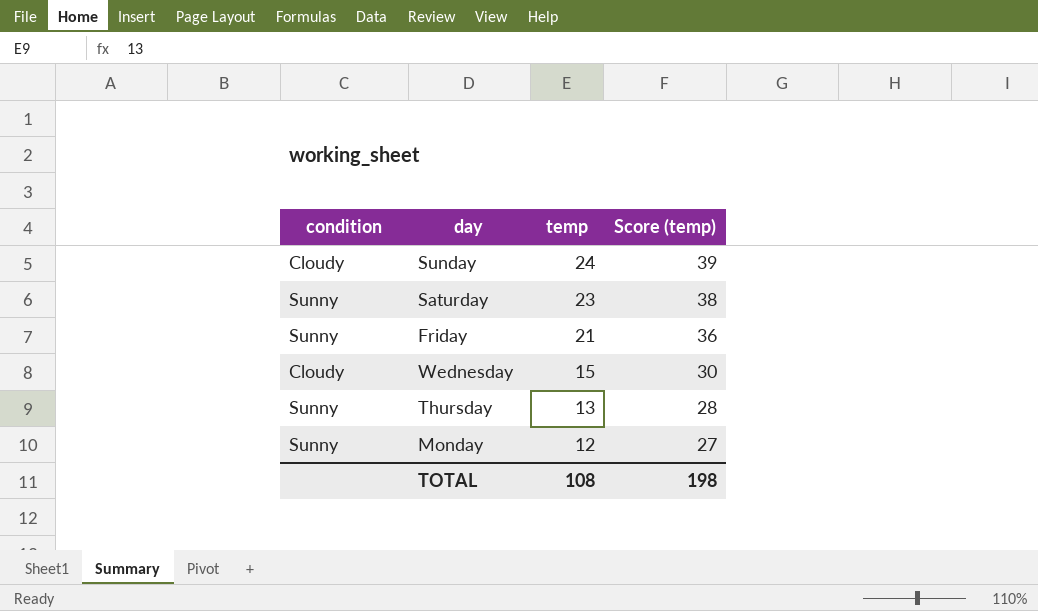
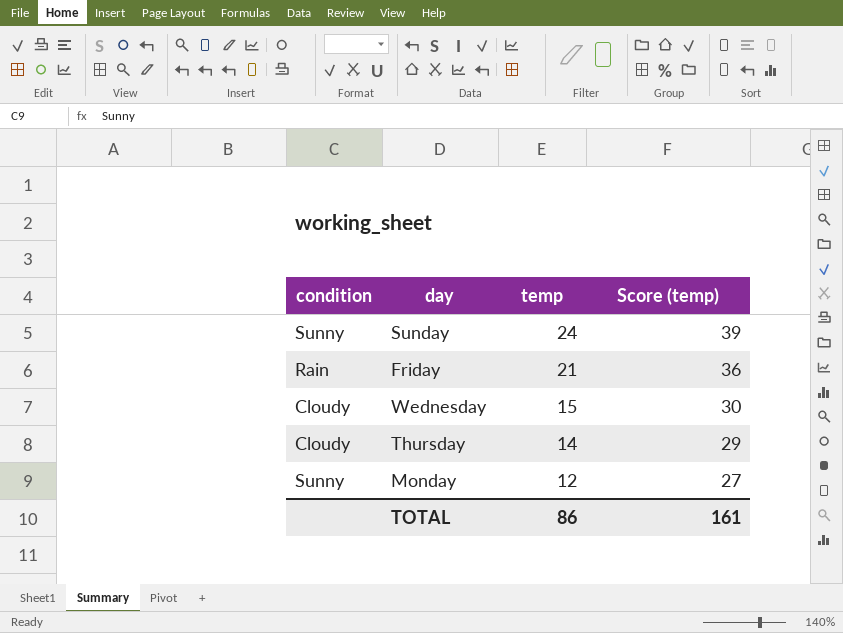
row Saturday: Sunny | 23 | 38 -> none
Sunday | condition: Cloudy -> Sunny
Friday | condition: Sunny -> Rain
Thursday | condition: Sunny -> Cloudy
Thursday | temp: 13 -> 14
Thursday | Score (temp): 28 -> 29
TOTAL | temp: 108 -> 86
TOTAL | Score (temp): 198 -> 161

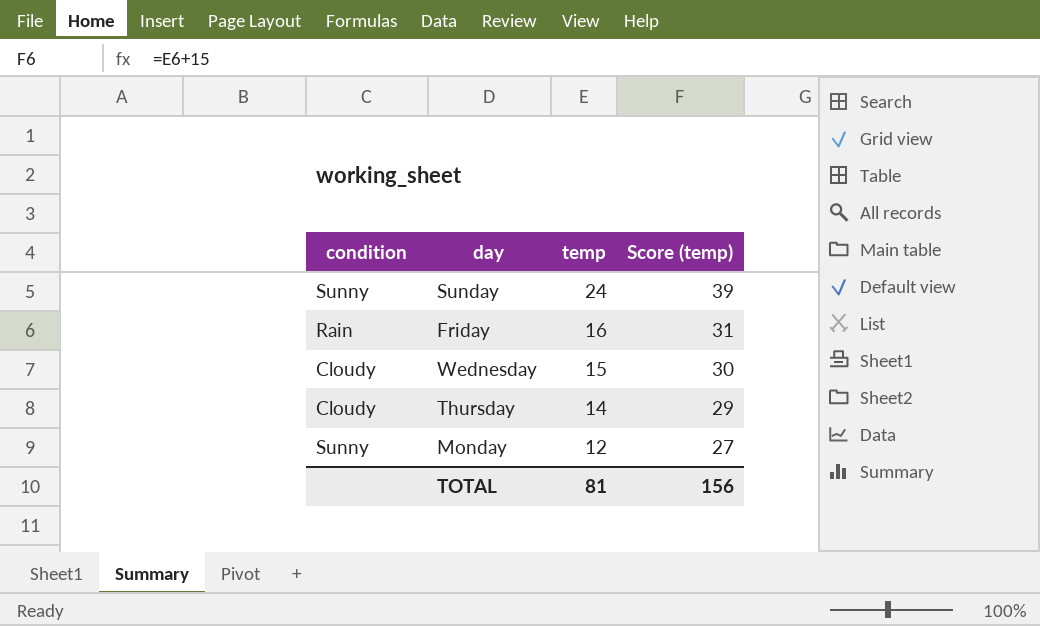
Friday | temp: 21 -> 16
Friday | Score (temp): 36 -> 31
TOTAL | temp: 86 -> 81
TOTAL | Score (temp): 161 -> 156

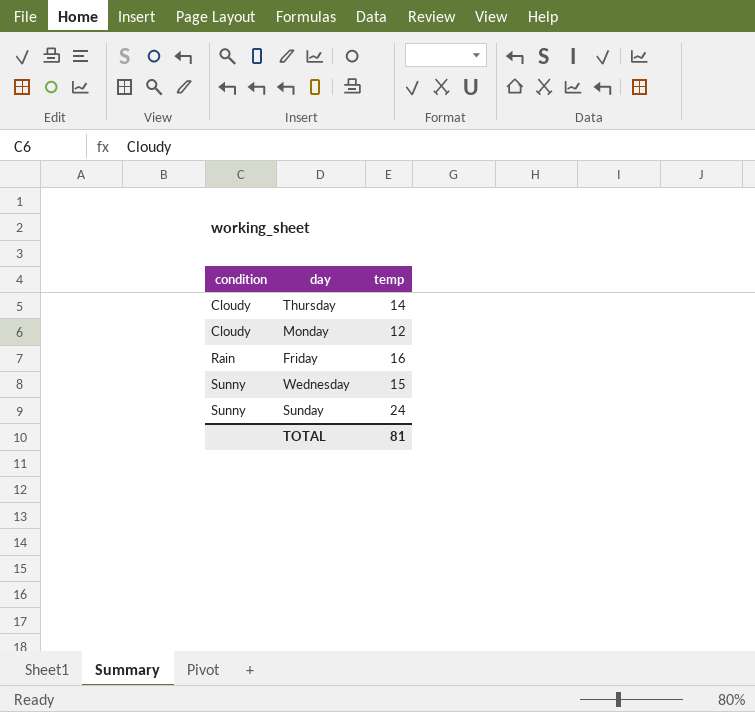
row order: temp descending -> condition ascending
column Score (temp) | formula: [temp] + 15 -> none
Monday | condition: Sunny -> Cloudy
Wednesday | condition: Cloudy -> Sunny

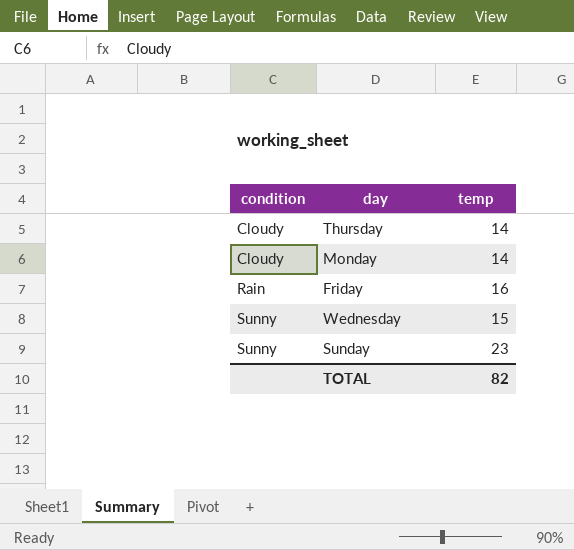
Monday | temp: 12 -> 14
Sunday | temp: 24 -> 23
TOTAL | temp: 81 -> 82

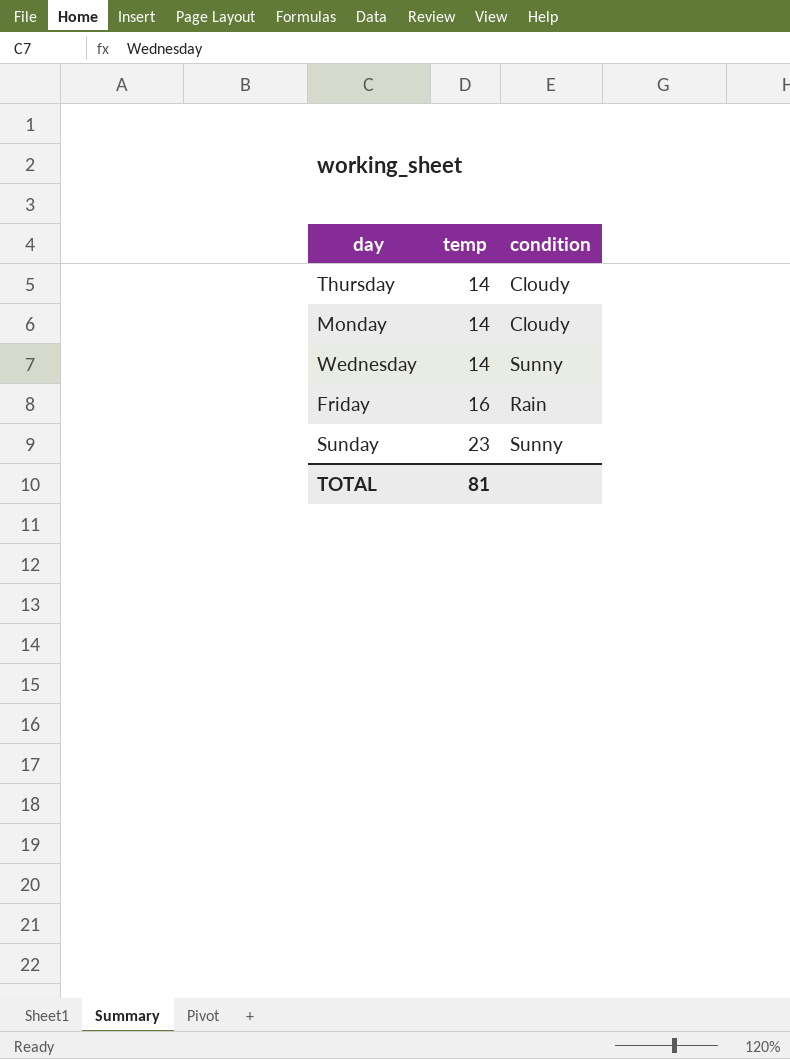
row order: condition ascending -> temp ascending
column condition | position: 1 -> 3
Wednesday | temp: 15 -> 14
TOTAL | temp: 82 -> 81

